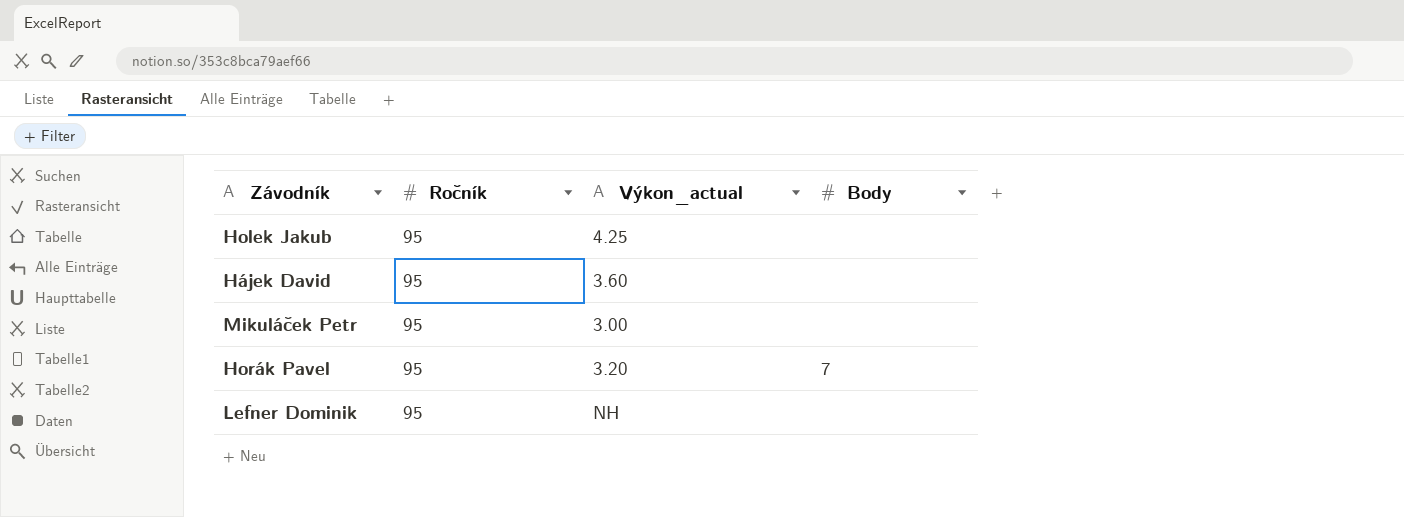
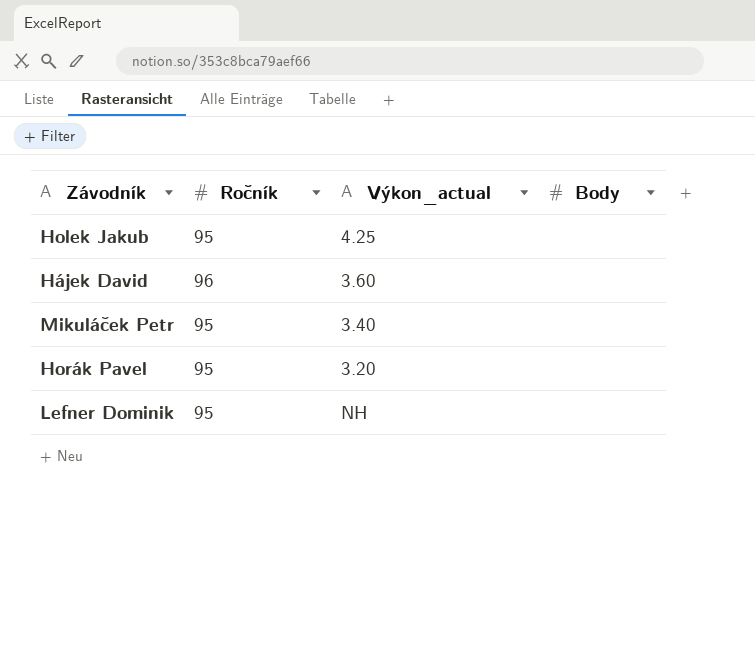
Hájek David | Ročník: 95 -> 96
Mikuláček Petr | Výkon_actual: 3.00 -> 3.40
Horák Pavel | Body: 7 -> none

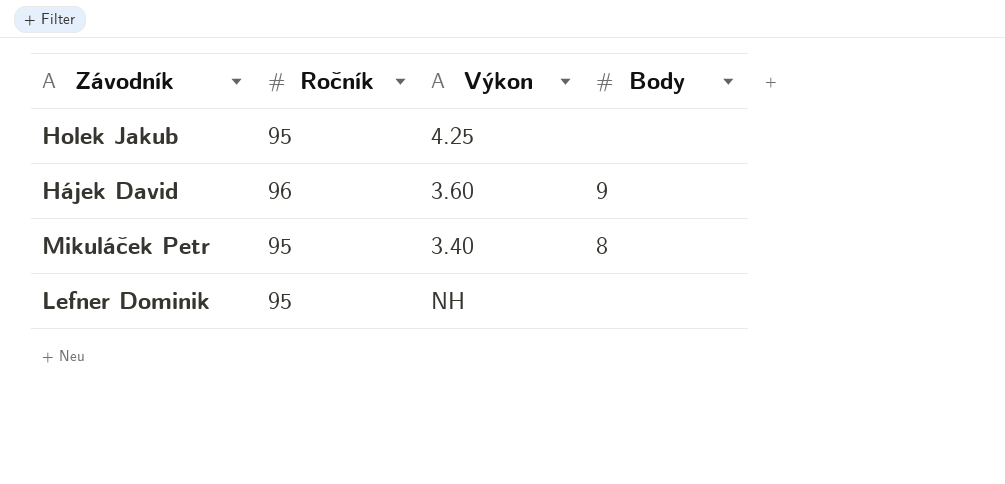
column name: Výkon_actual -> Výkon
row Horák Pavel: 95 | 3.20 | none -> none
Hájek David | Body: none -> 9
Mikuláček Petr | Body: none -> 8

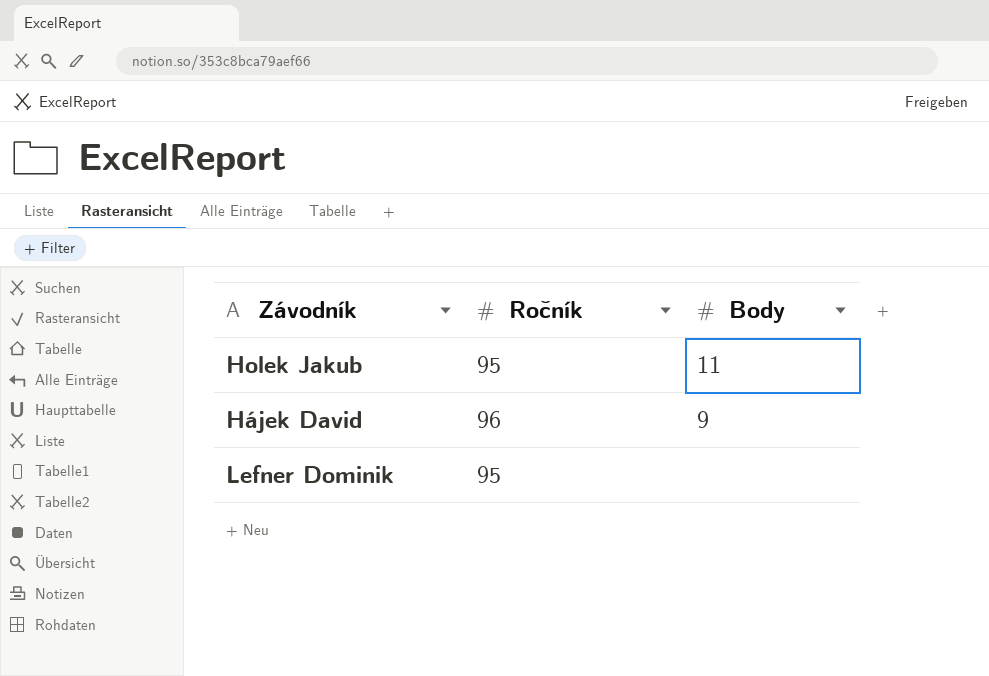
column Výkon | position: 3 -> none
row Mikuláček Petr: 95 | 3.40 | 8 -> none
Holek Jakub | Body: none -> 11

